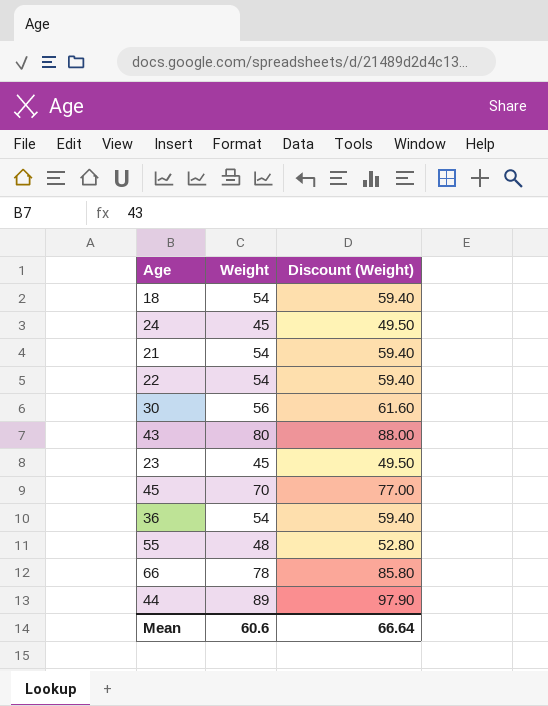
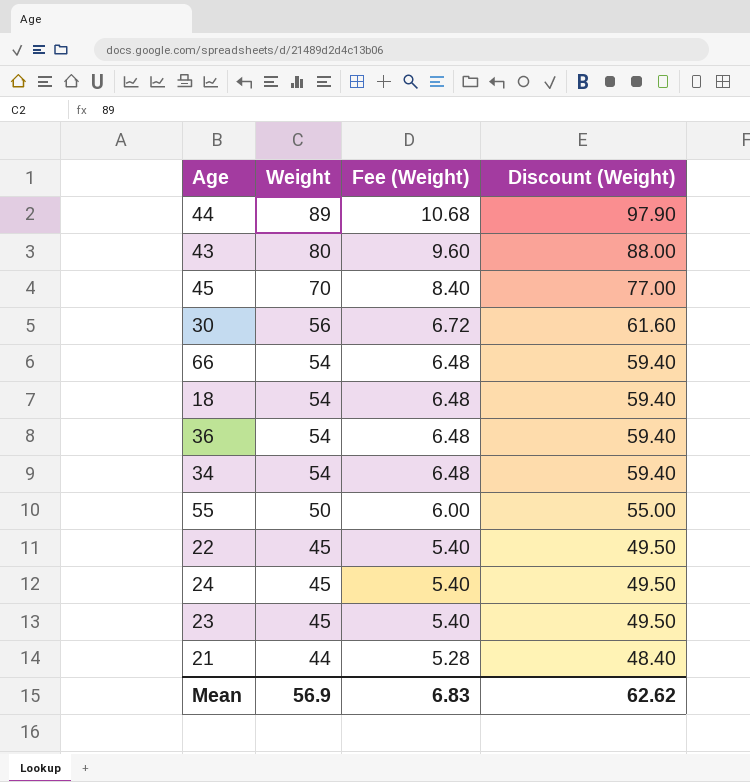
row order: none -> Weight descending
column Fee (Weight) | formula: none -> [Weight] * 0.12
66 | Weight: 78 -> 54
66 | Discount (Weight): 85.80 -> 59.40
row 34: none -> 54 | 6.48 | 59.40
55 | Weight: 48 -> 50
55 | Discount (Weight): 52.80 -> 55.00
22 | Weight: 54 -> 45
22 | Discount (Weight): 59.40 -> 49.50
21 | Weight: 54 -> 44
21 | Discount (Weight): 59.40 -> 48.40
Mean | Weight: 60.6 -> 56.9
Mean | Discount (Weight): 66.64 -> 62.62

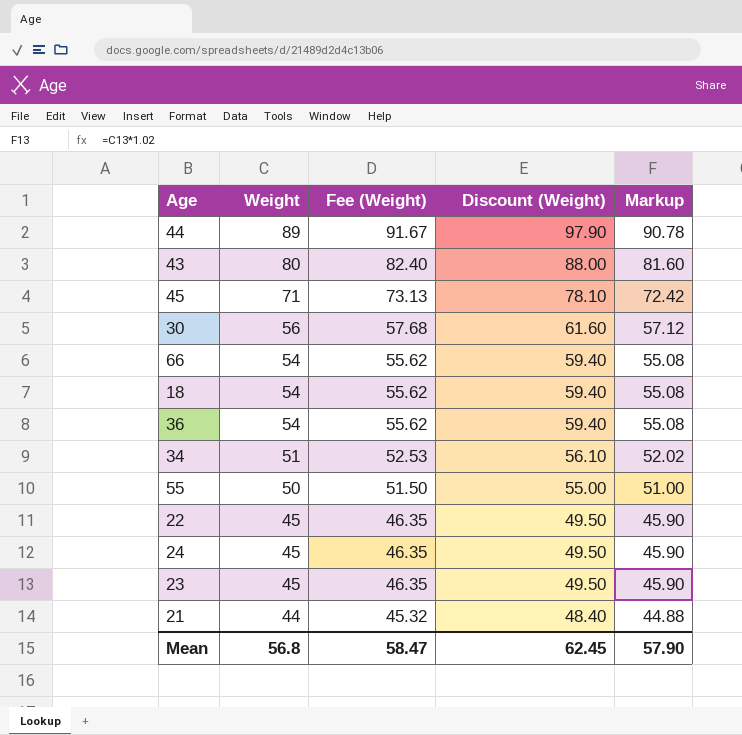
column Fee (Weight) | formula: [Weight] * 0.12 -> [Weight] * 1.03
column Markup | formula: none -> [Weight] * 1.02
45 | Weight: 70 -> 71
45 | Discount (Weight): 77.00 -> 78.10
34 | Weight: 54 -> 51
34 | Discount (Weight): 59.40 -> 56.10
Mean | Weight: 56.9 -> 56.8
Mean | Fee (Weight): 6.83 -> 58.47
Mean | Discount (Weight): 62.62 -> 62.45

